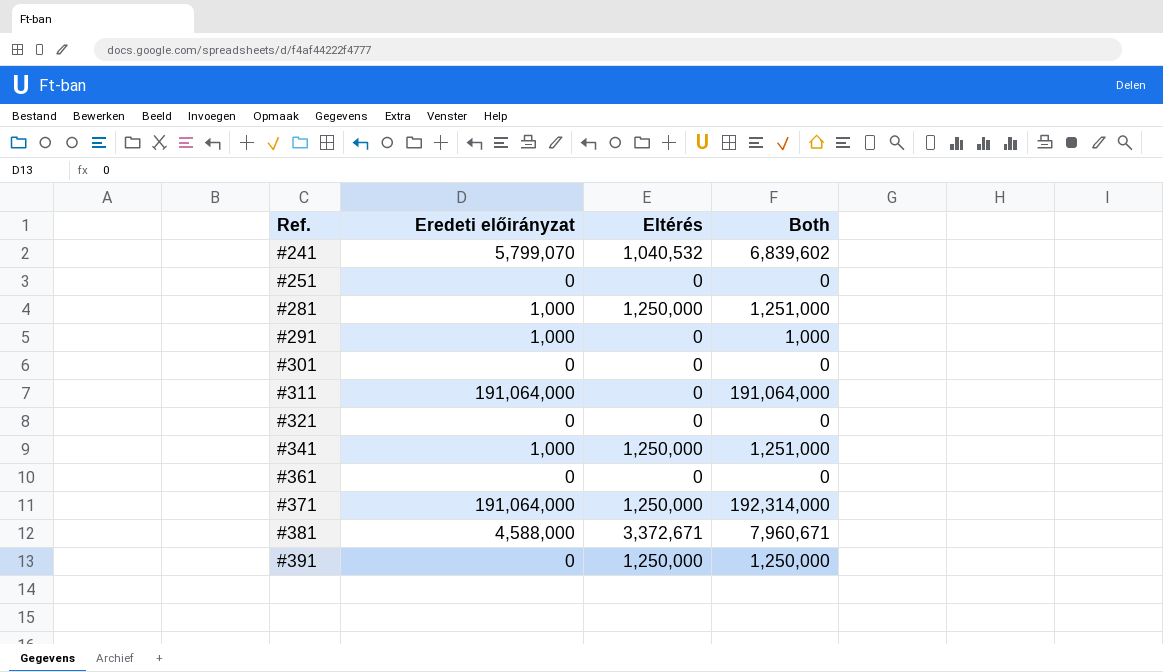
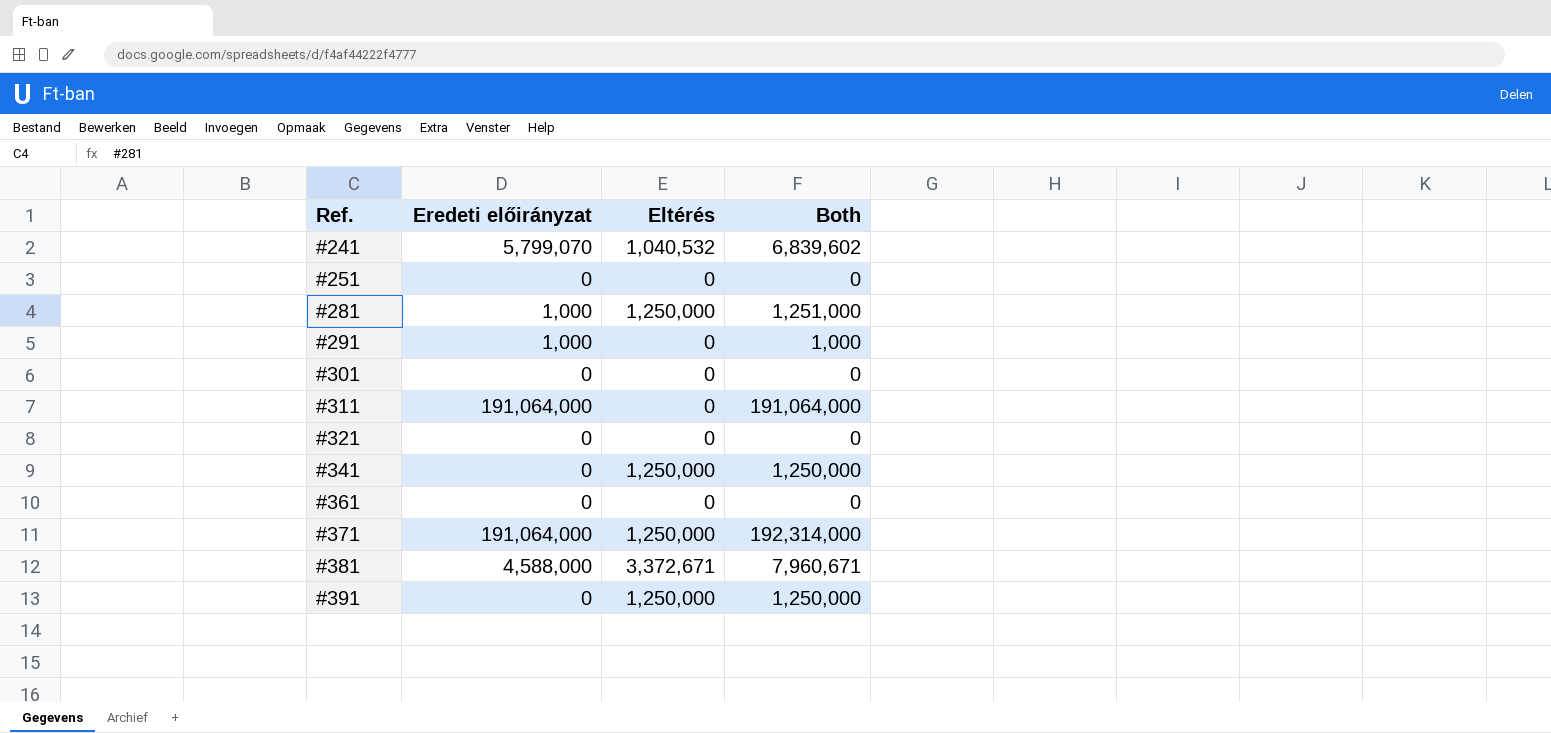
#341 | Eredeti előirányzat: 1,000 -> 0
#341 | Both: 1,251,000 -> 1,250,000

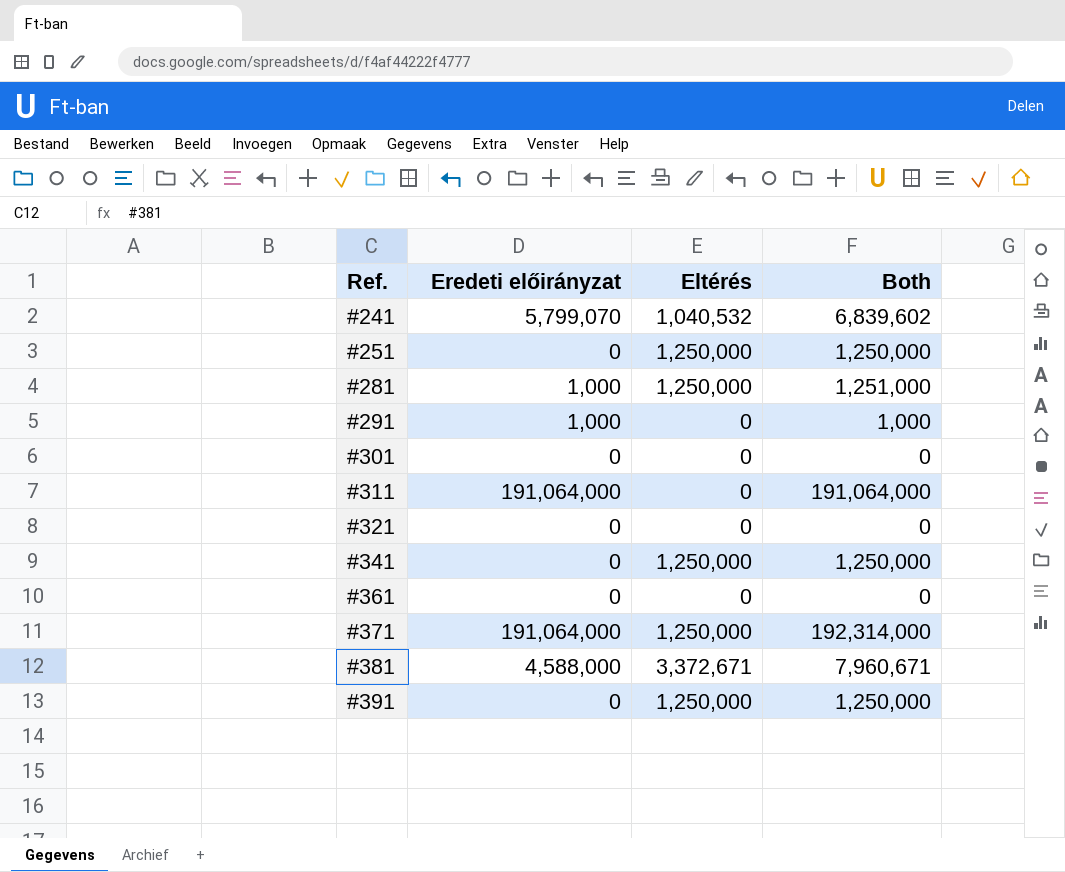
#251 | Eltérés: 0 -> 1,250,000
#251 | Both: 0 -> 1,250,000

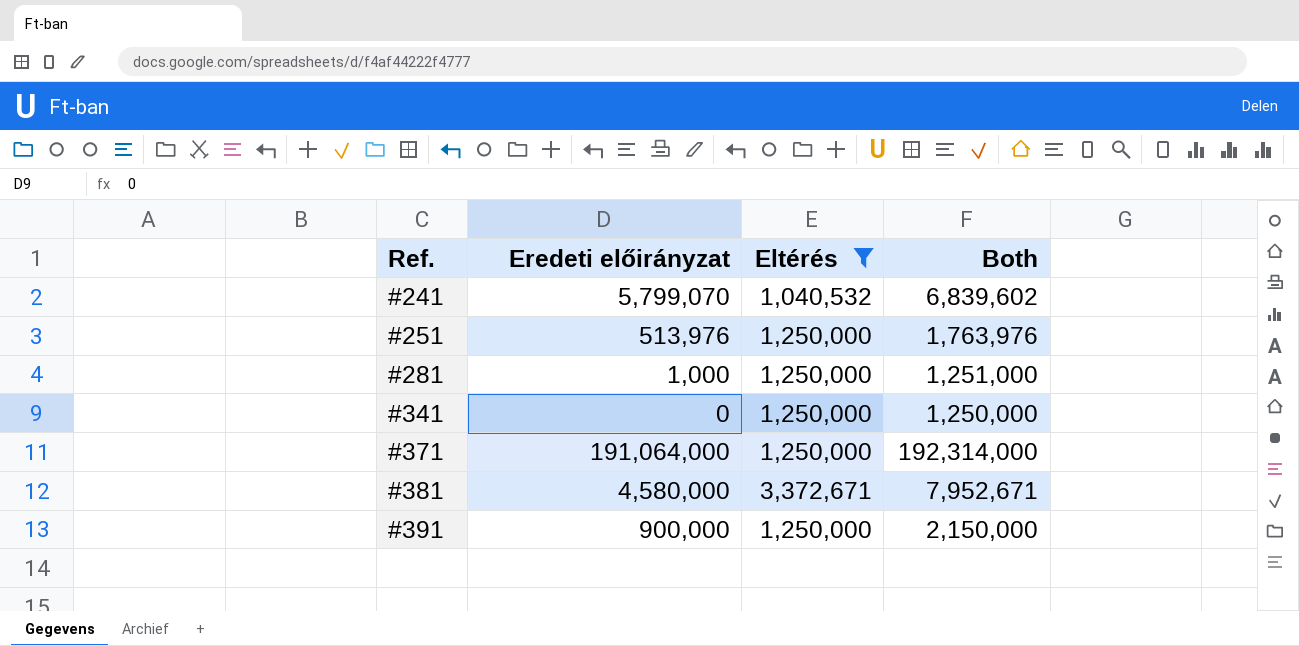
filter: none -> Eltérés != 0
#251 | Eredeti előirányzat: 0 -> 513,976
#251 | Both: 1,250,000 -> 1,763,976
#381 | Eredeti előirányzat: 4,588,000 -> 4,580,000
#381 | Both: 7,960,671 -> 7,952,671
#391 | Eredeti előirányzat: 0 -> 900,000
#391 | Both: 1,250,000 -> 2,150,000

